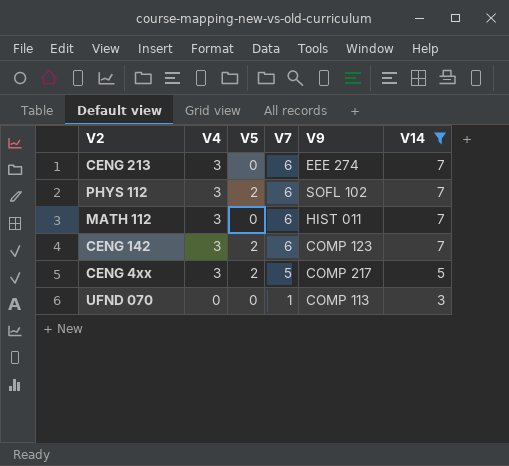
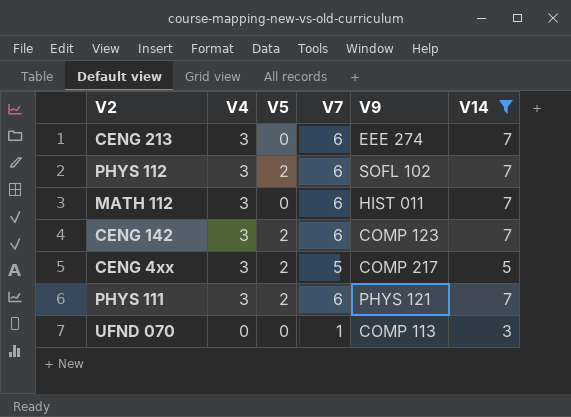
row PHYS 111: none -> 3 | 2 | 6 | PHYS 121 | 7

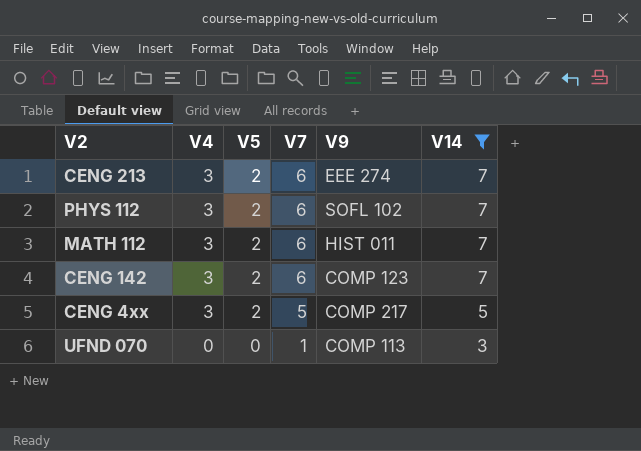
row PHYS 111: 3 | 2 | 6 | PHYS 121 | 7 -> none
CENG 213 | V5: 0 -> 2
MATH 112 | V5: 0 -> 2

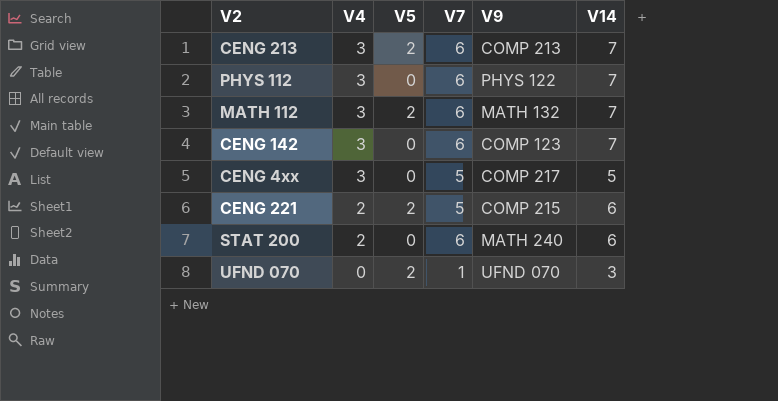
filter: V14 != 6 -> none
CENG 213 | V9: EEE 274 -> COMP 213
PHYS 112 | V5: 2 -> 0
PHYS 112 | V9: SOFL 102 -> PHYS 122
MATH 112 | V9: HIST 011 -> MATH 132
CENG 142 | V5: 2 -> 0
CENG 4xx | V5: 2 -> 0
UFND 070 | V5: 0 -> 2
UFND 070 | V9: COMP 113 -> UFND 070

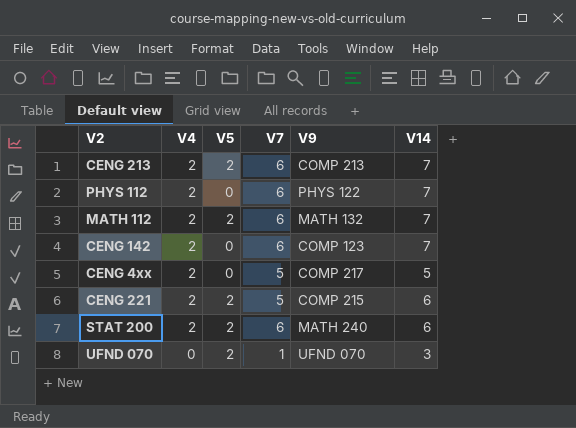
CENG 213 | V4: 3 -> 2
PHYS 112 | V4: 3 -> 2
MATH 112 | V4: 3 -> 2
CENG 142 | V4: 3 -> 2
CENG 4xx | V4: 3 -> 2
STAT 200 | V5: 0 -> 2

